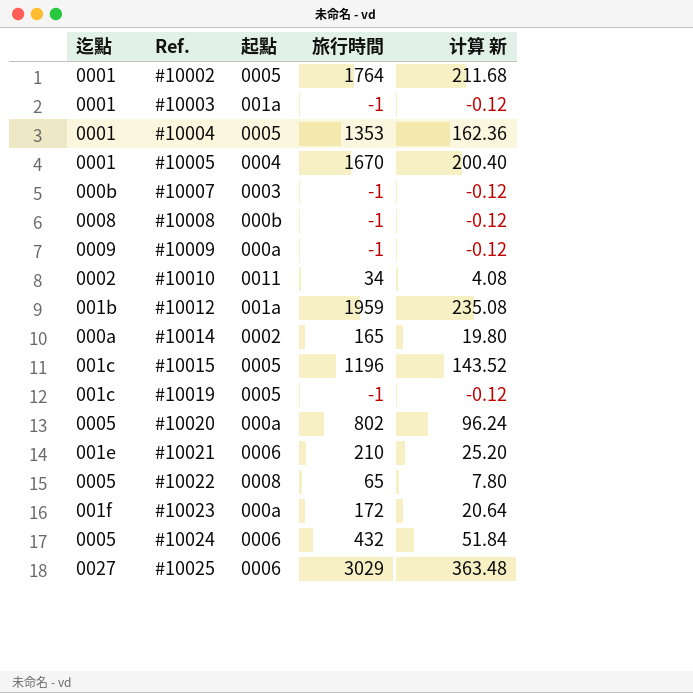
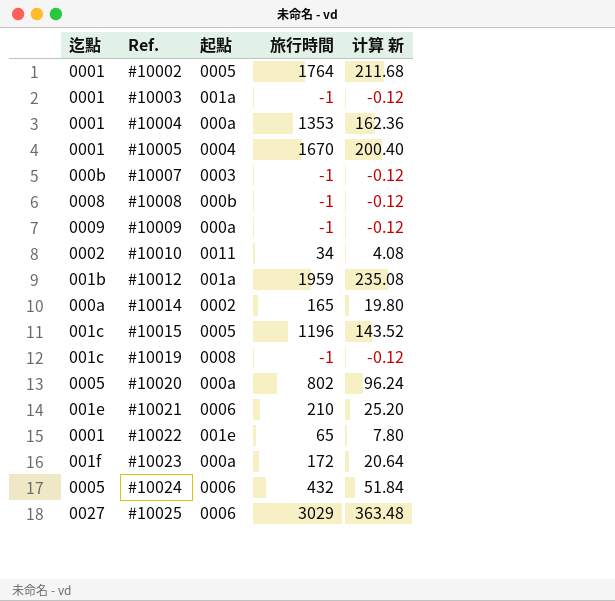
#10004 | 起點: 0005 -> 000a
#10019 | 起點: 0005 -> 0008
#10022 | 迄點: 0005 -> 0001
#10022 | 起點: 0008 -> 001e

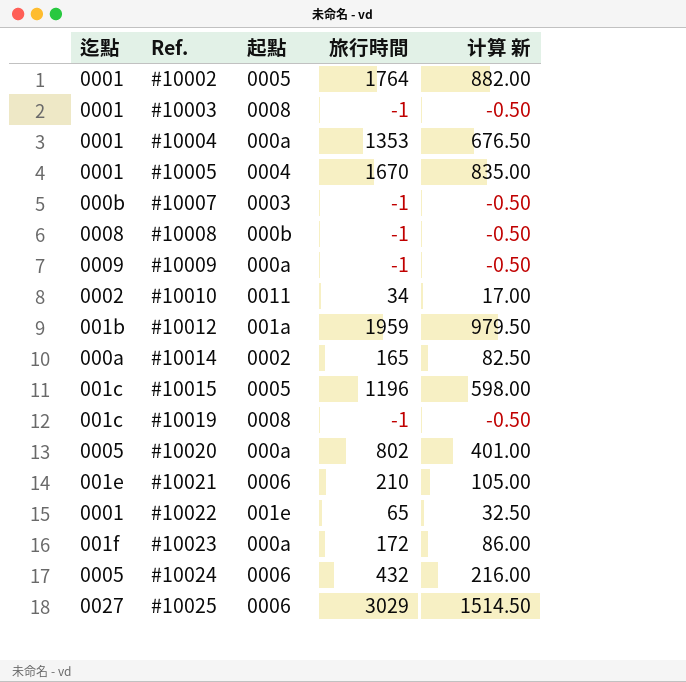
column 计算 新 | formula: [旅行時間] * 0.12 -> [旅行時間] * 0.5
#10003 | 起點: 001a -> 0008

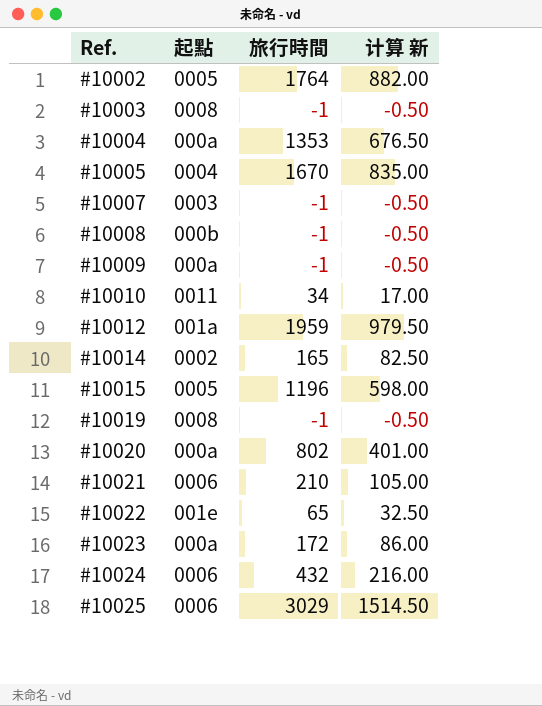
column 迄點 | position: 1 -> none

